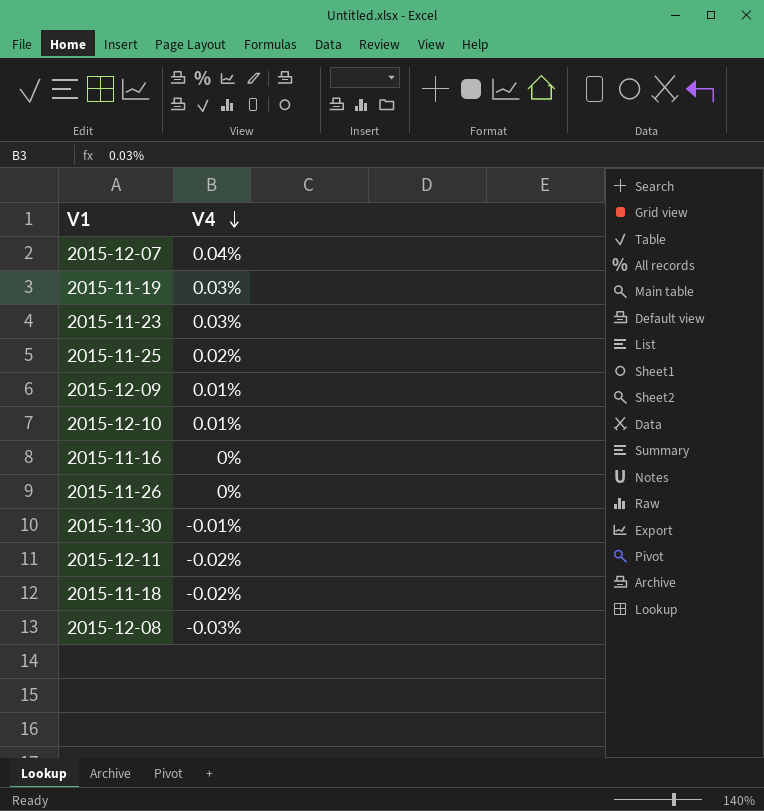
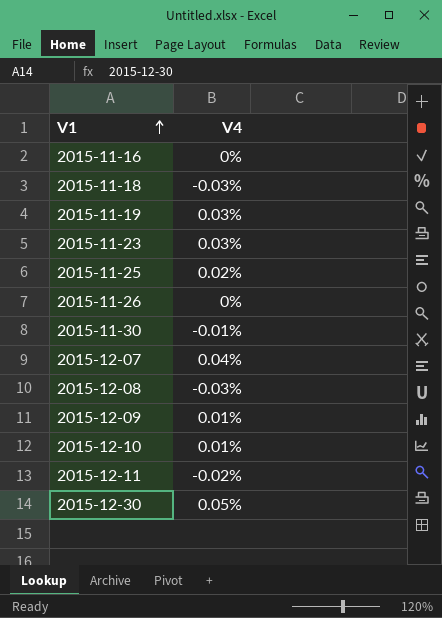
row order: V4 descending -> V1 ascending
2015-11-18 | V4: -0.02% -> -0.03%
row 2015-12-30: none -> 0.05%

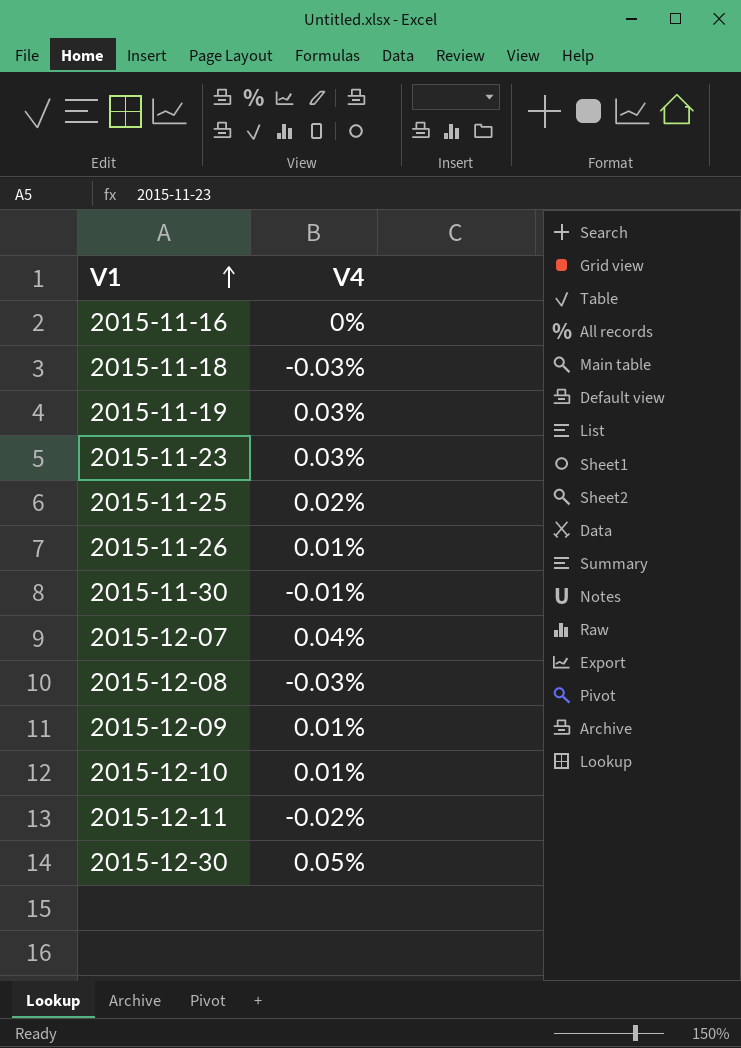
2015-11-26 | V4: 0% -> 0.01%

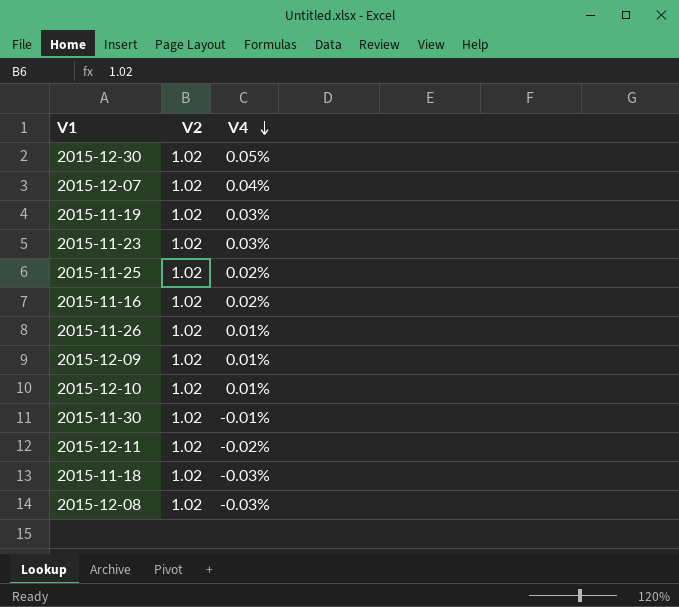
row order: V1 ascending -> V4 descending
column V2 | position: none -> 2
2015-11-16 | V4: 0% -> 0.02%

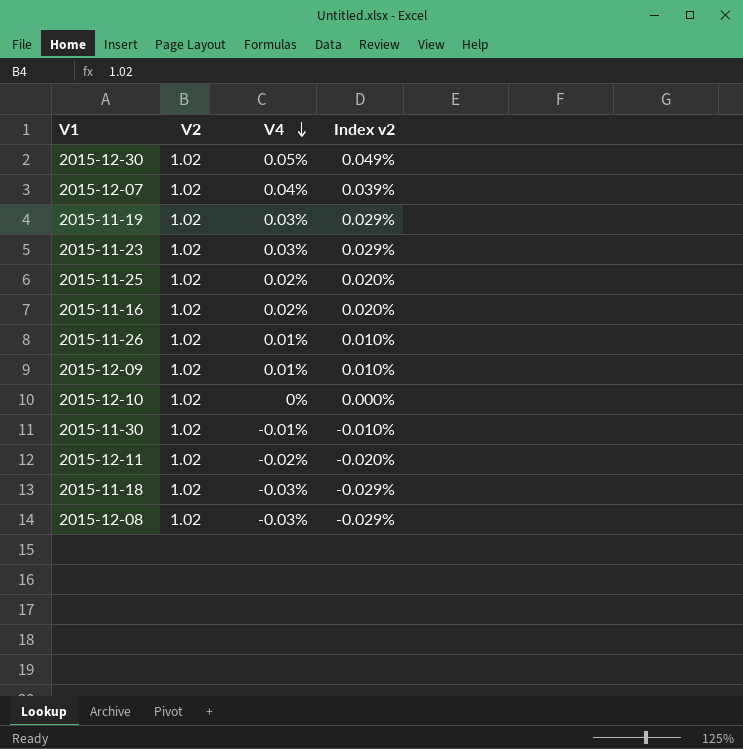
column Index v2 | formula: none -> [V4] / [V2]
2015-12-10 | V4: 0.01% -> 0%

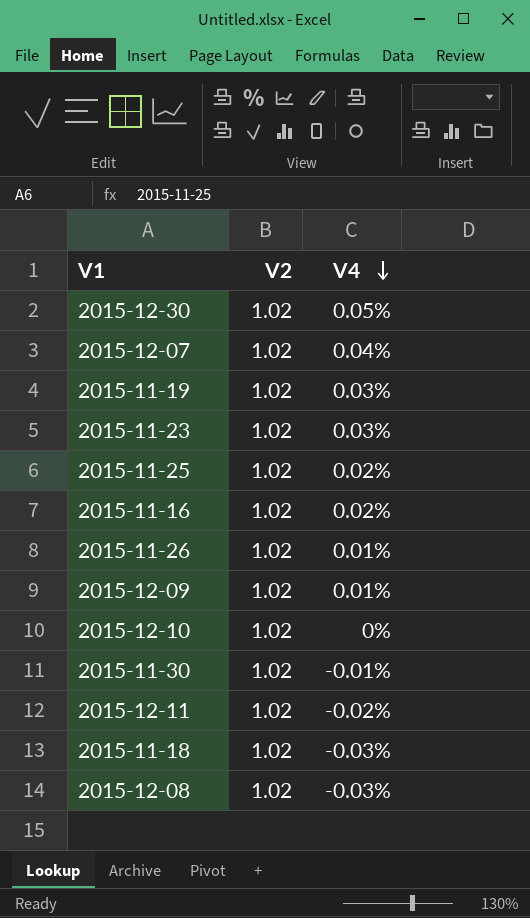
column Index v2 | formula: [V4] / [V2] -> none

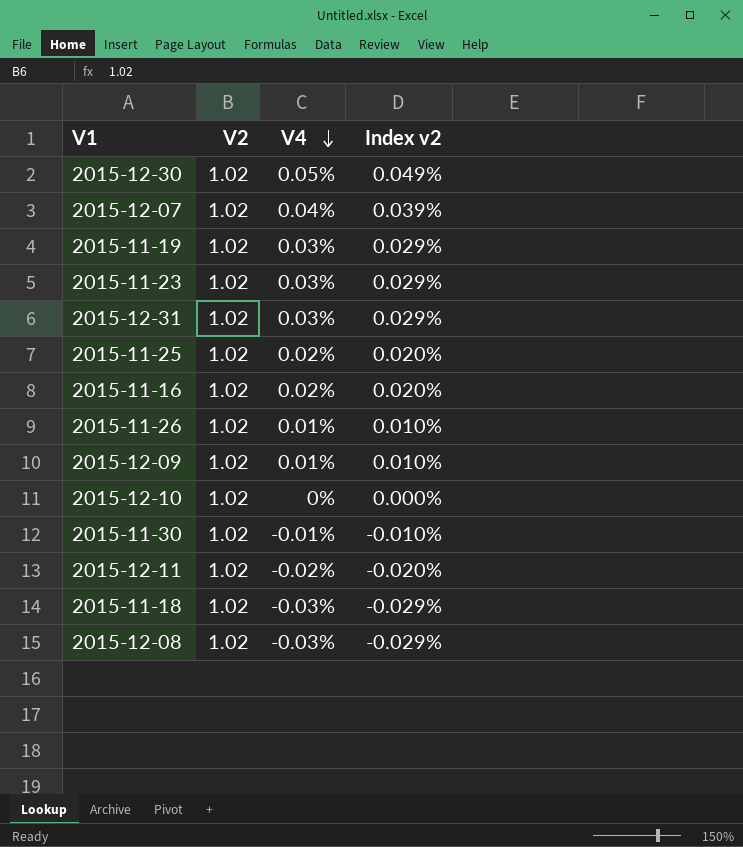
column Index v2 | formula: none -> [V4] / [V2]
row 2015-12-31: none -> 1.02 | 0.03% | 0.029%

